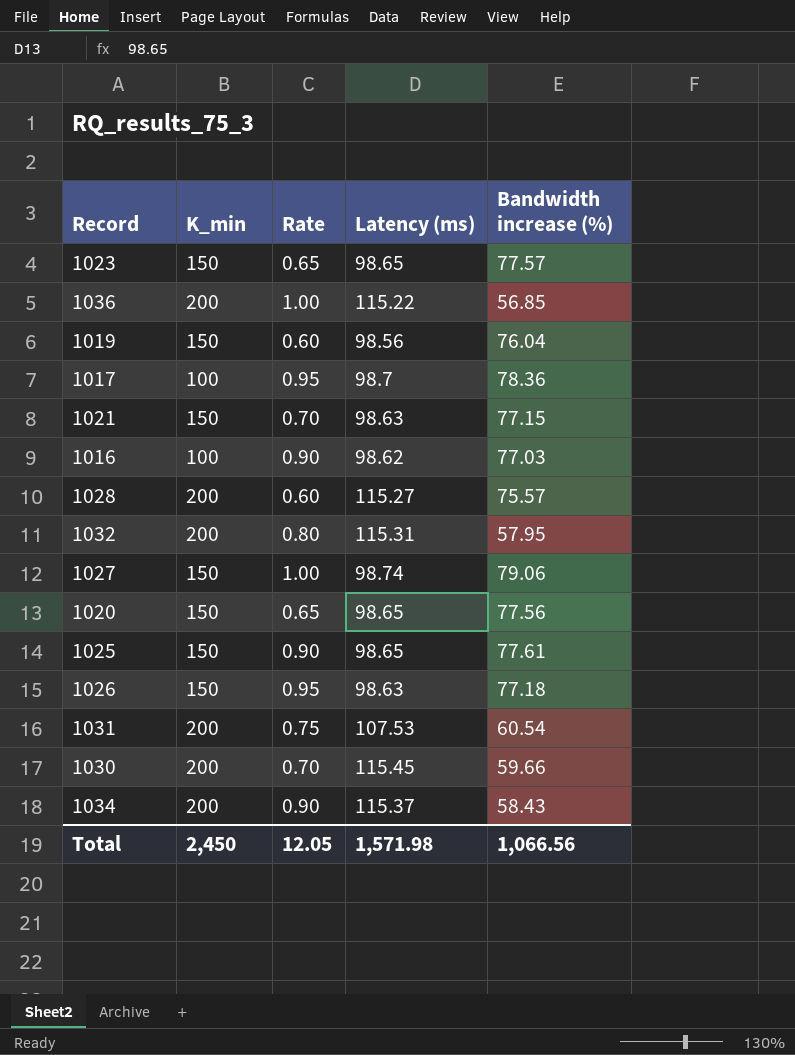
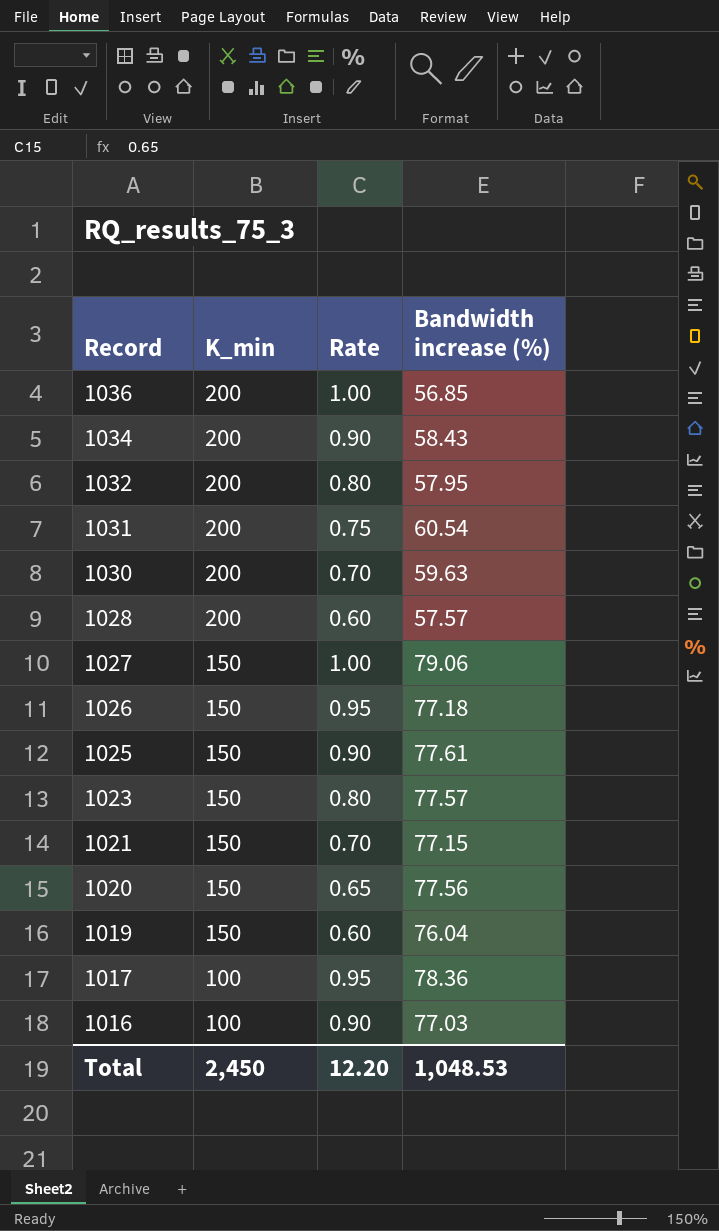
row order: none -> Record descending
column Latency (ms) | position: 4 -> none
1030 | Bandwidth increase (%): 59.66 -> 59.63
1028 | Bandwidth increase (%): 75.57 -> 57.57
1023 | Rate: 0.65 -> 0.80
Total | Rate: 12.05 -> 12.20
Total | Bandwidth increase (%): 1,066.56 -> 1,048.53

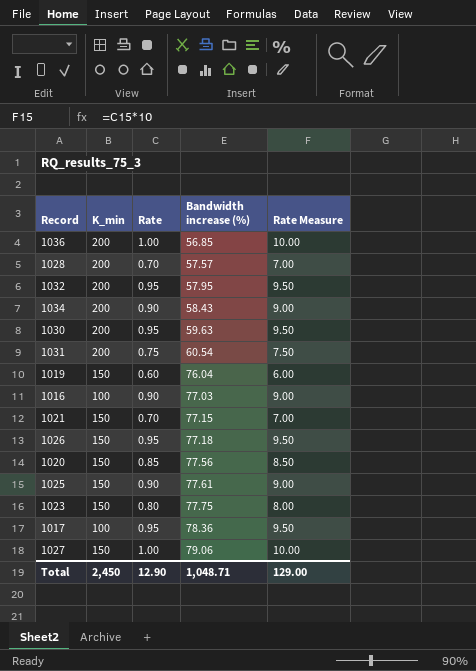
row order: Record descending -> Bandwidth increase (%) ascending
column Rate Measure | formula: none -> [Rate] * 10
1028 | Rate: 0.60 -> 0.70
1032 | Rate: 0.80 -> 0.95
1030 | Rate: 0.70 -> 0.95
1020 | Rate: 0.65 -> 0.85
1023 | Bandwidth increase (%): 77.57 -> 77.75
Total | Rate: 12.20 -> 12.90
Total | Bandwidth increase (%): 1,048.53 -> 1,048.71

